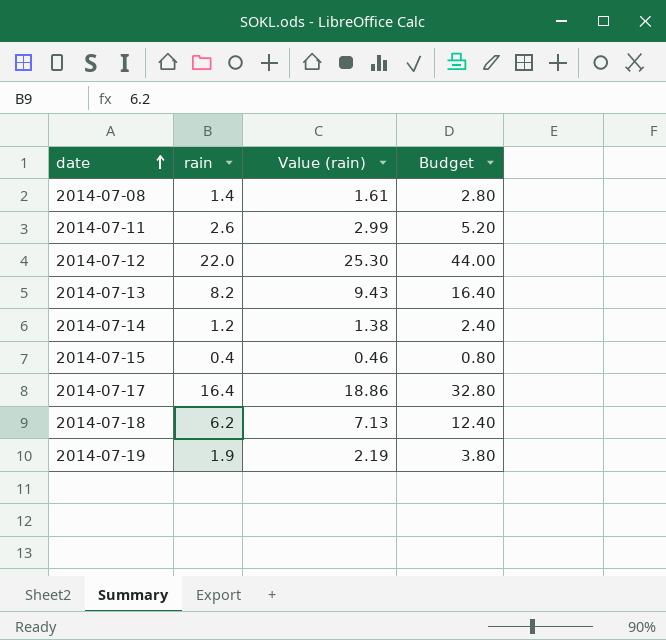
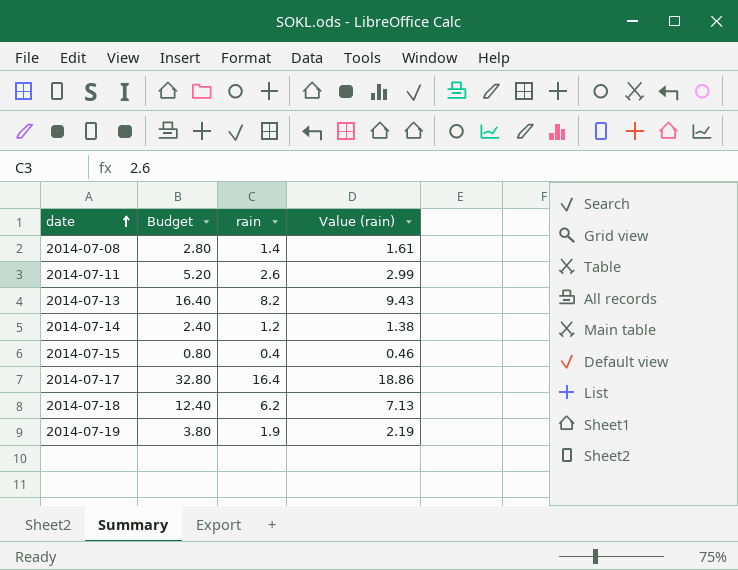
column Budget | position: 4 -> 2
row 2014-07-12: 22.0 | 25.30 | 44.00 -> none

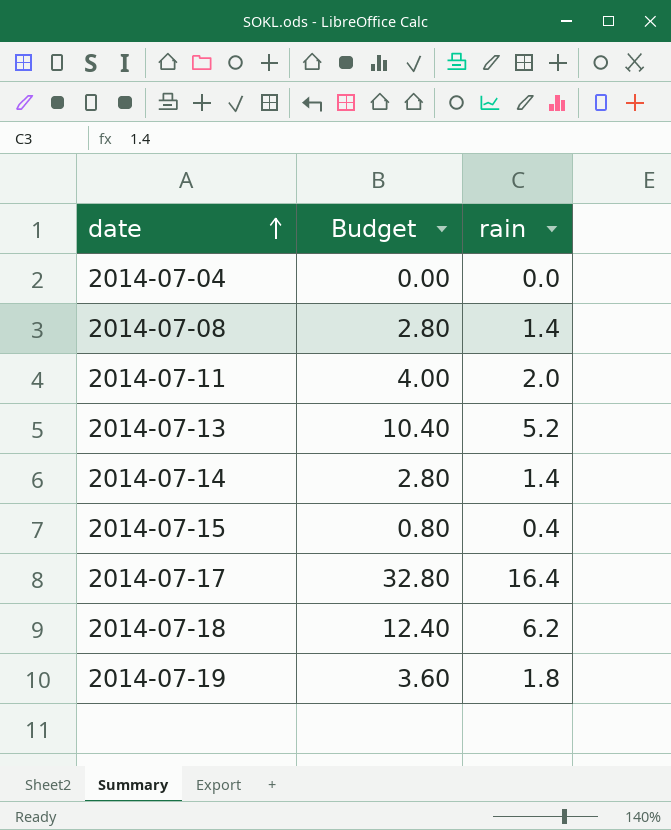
column Value (rain) | formula: [rain] * 1.15 -> none
row 2014-07-04: none -> 0.00 | 0.0
2014-07-11 | Budget: 5.20 -> 4.00
2014-07-11 | rain: 2.6 -> 2.0
2014-07-13 | Budget: 16.40 -> 10.40
2014-07-13 | rain: 8.2 -> 5.2
2014-07-14 | Budget: 2.40 -> 2.80
2014-07-14 | rain: 1.2 -> 1.4
2014-07-19 | Budget: 3.80 -> 3.60
2014-07-19 | rain: 1.9 -> 1.8

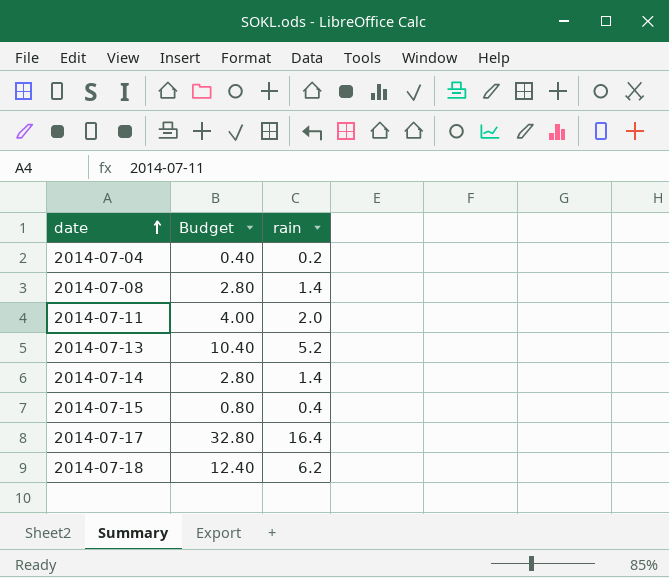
row 2014-07-19: 3.60 | 1.8 -> none
2014-07-04 | Budget: 0.00 -> 0.40
2014-07-04 | rain: 0.0 -> 0.2

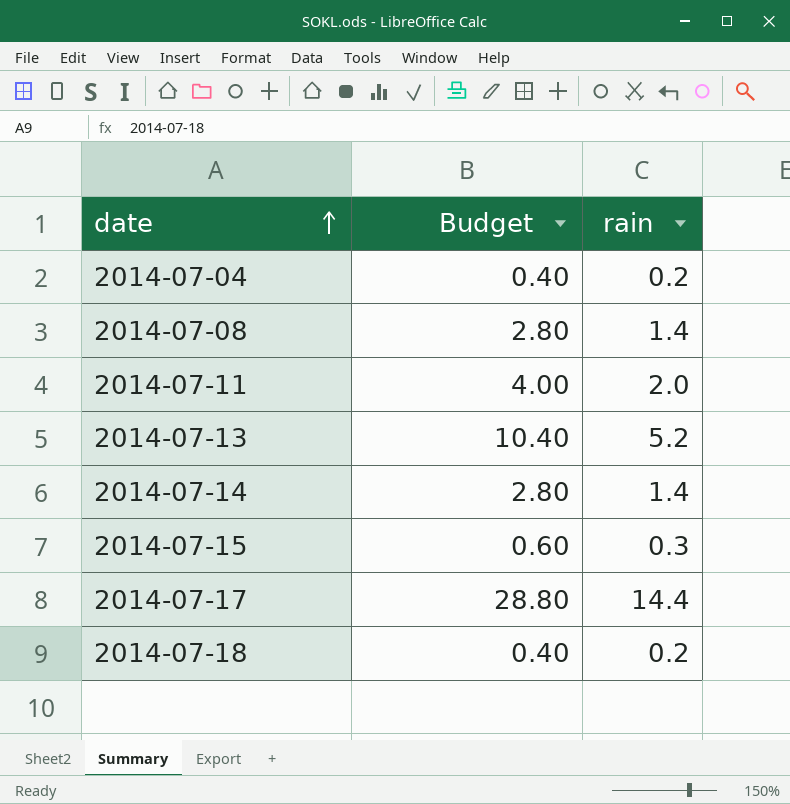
2014-07-15 | Budget: 0.80 -> 0.60
2014-07-15 | rain: 0.4 -> 0.3
2014-07-17 | Budget: 32.80 -> 28.80
2014-07-17 | rain: 16.4 -> 14.4
2014-07-18 | Budget: 12.40 -> 0.40
2014-07-18 | rain: 6.2 -> 0.2

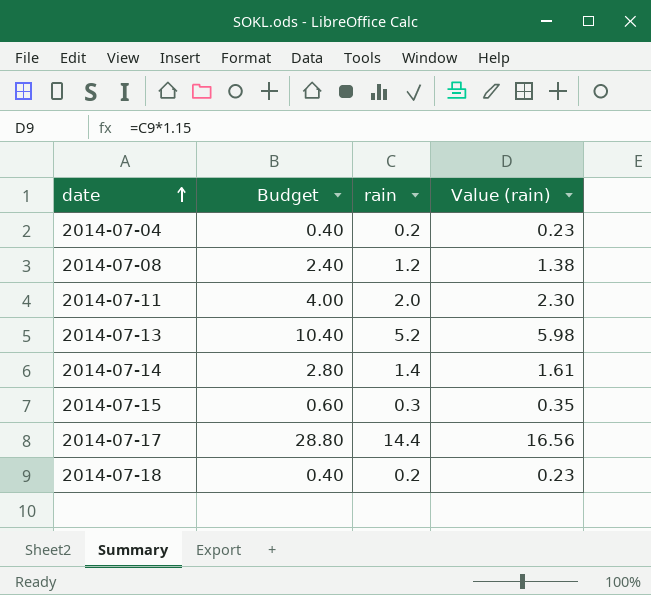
column Value (rain) | formula: none -> [rain] * 1.15
2014-07-08 | Budget: 2.80 -> 2.40
2014-07-08 | rain: 1.4 -> 1.2

